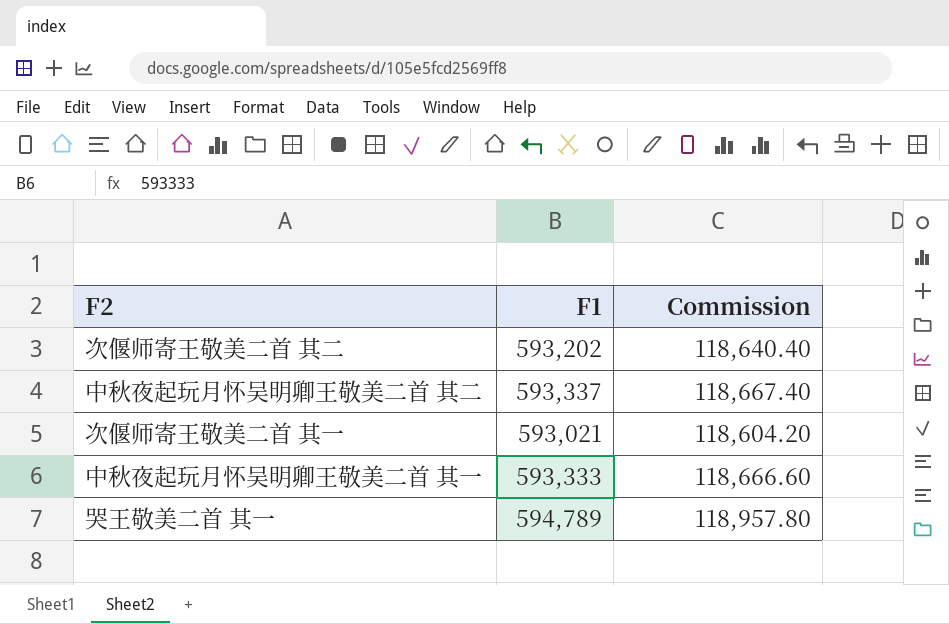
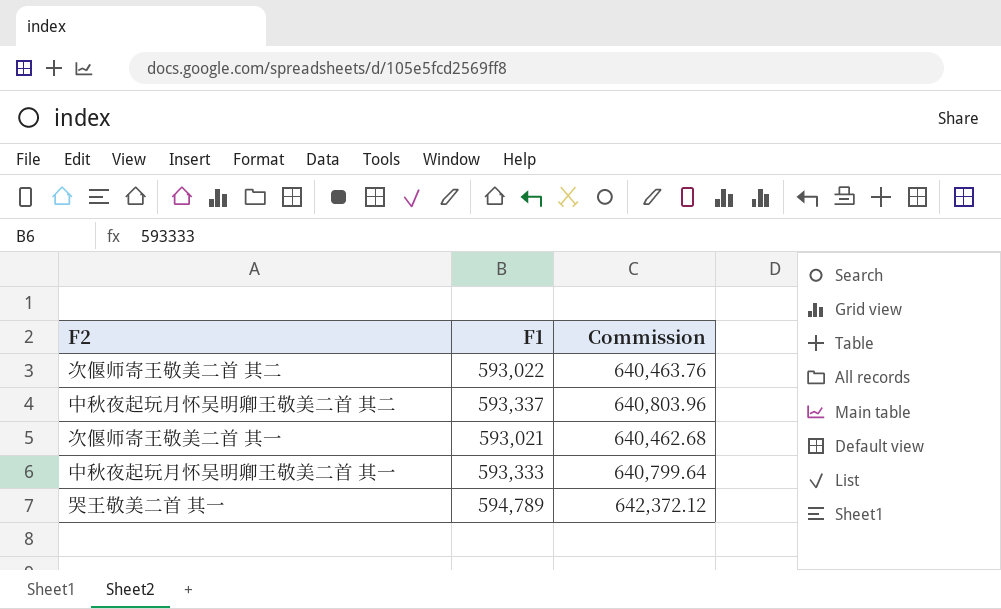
column Commission | formula: [F1] * 0.2 -> [F1] * 1.08
次偃师寄王敬美二首 其二 | F1: 593,202 -> 593,022

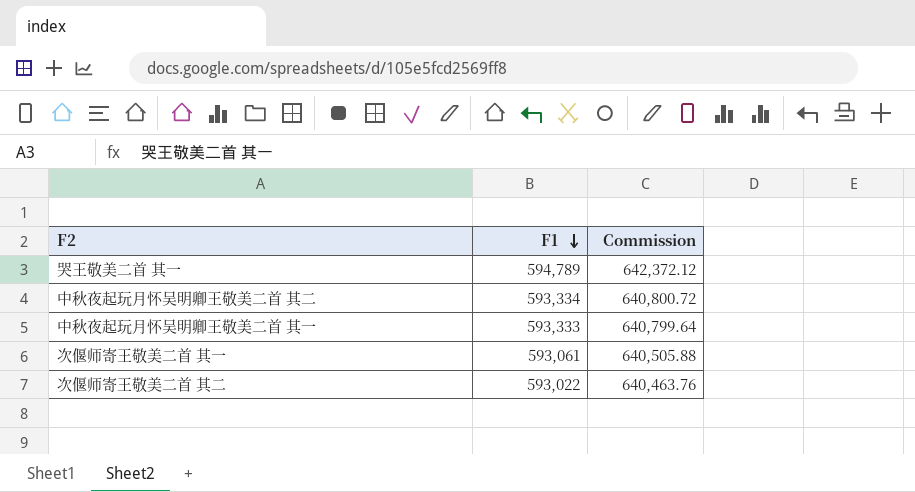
row order: none -> F1 descending
中秋夜起玩月怀吴明卿王敬美二首 其二 | F1: 593,337 -> 593,334
中秋夜起玩月怀吴明卿王敬美二首 其二 | Commission: 640,803.96 -> 640,800.72
次偃师寄王敬美二首 其一 | F1: 593,021 -> 593,061
次偃师寄王敬美二首 其一 | Commission: 640,462.68 -> 640,505.88

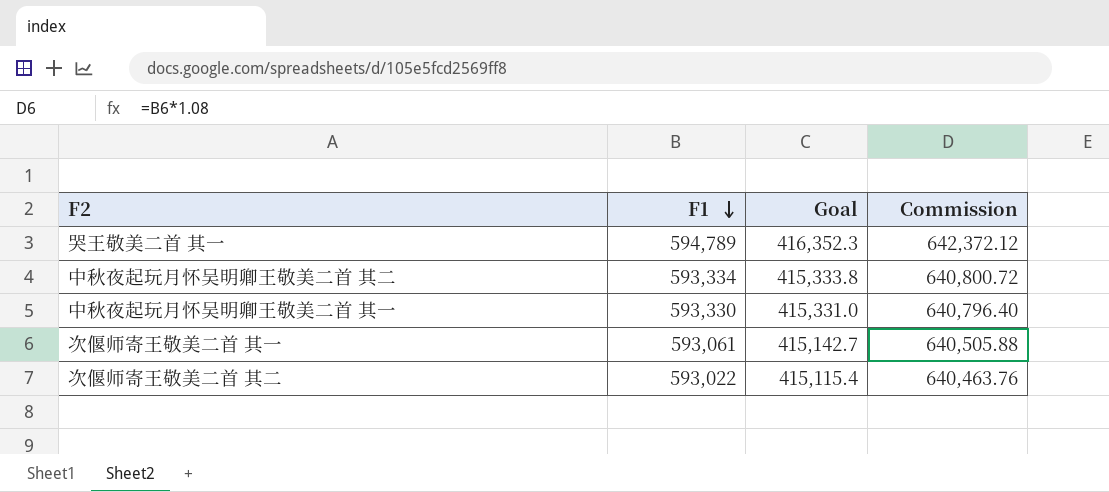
column Goal | formula: none -> [F1] * 0.7
中秋夜起玩月怀吴明卿王敬美二首 其一 | F1: 593,333 -> 593,330
中秋夜起玩月怀吴明卿王敬美二首 其一 | Commission: 640,799.64 -> 640,796.40

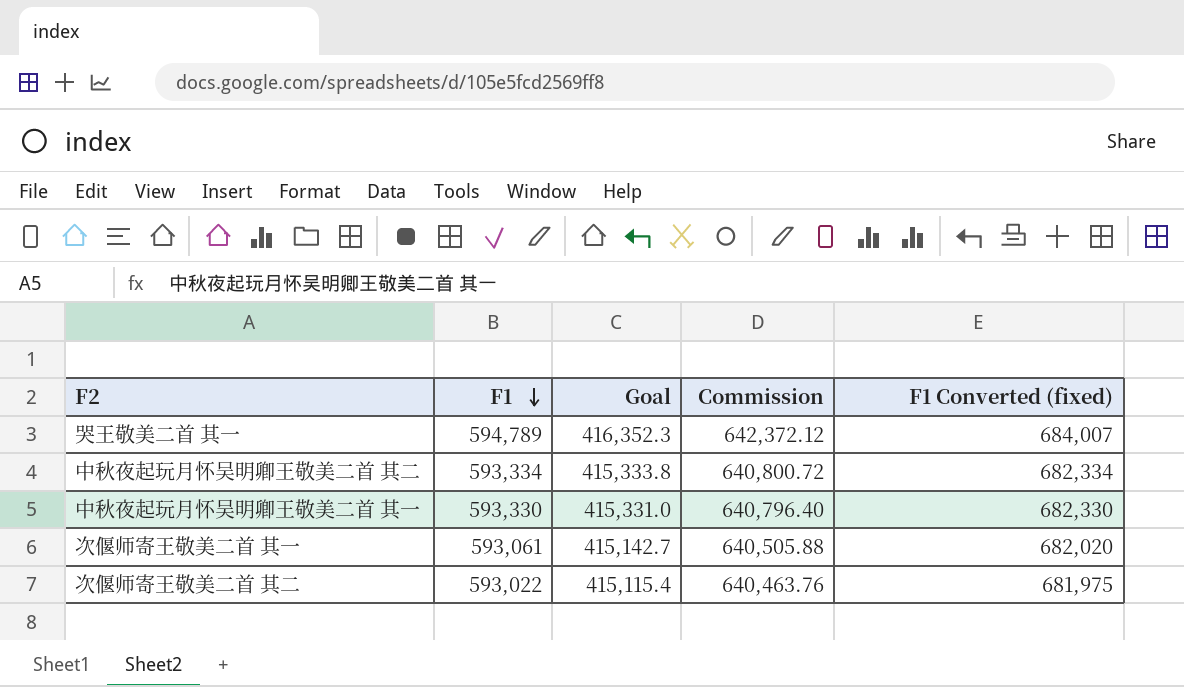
column F1 Converted (fixed) | formula: none -> [F1] * 1.15

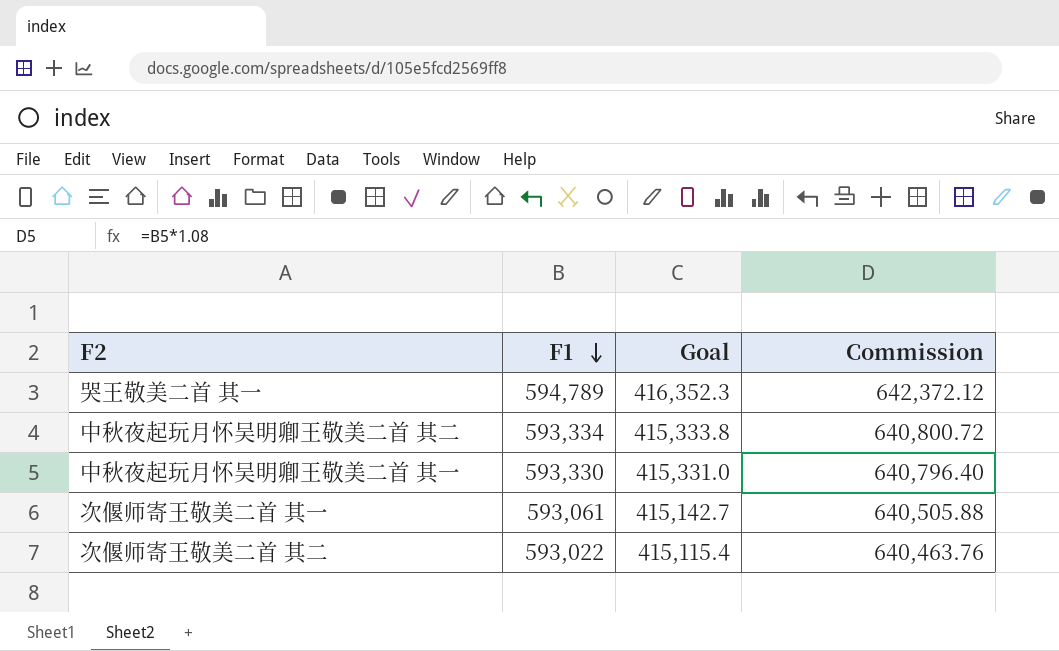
column F1 Converted (fixed) | formula: [F1] * 1.15 -> none

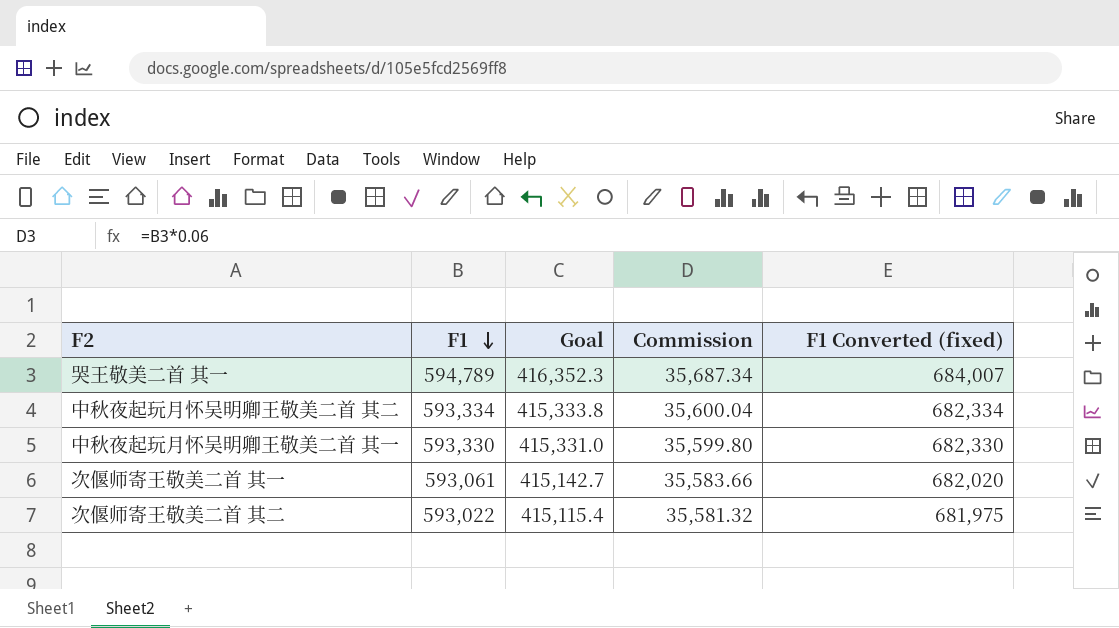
column Commission | formula: [F1] * 1.08 -> [F1] * 0.06
column F1 Converted (fixed) | formula: none -> [F1] * 1.15

